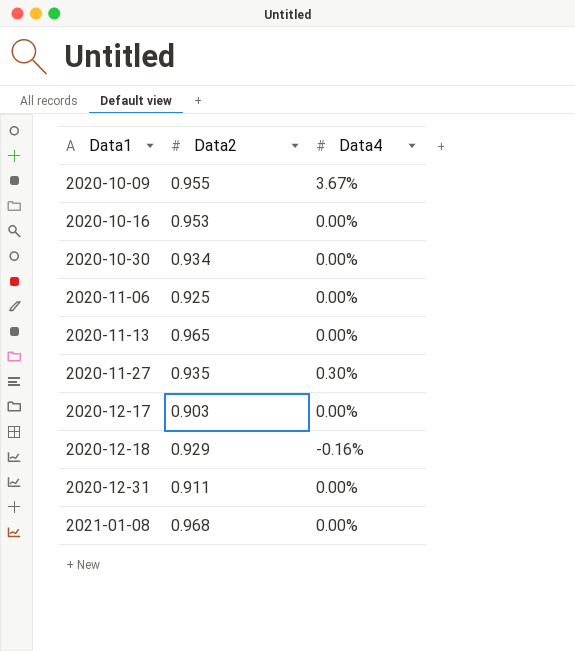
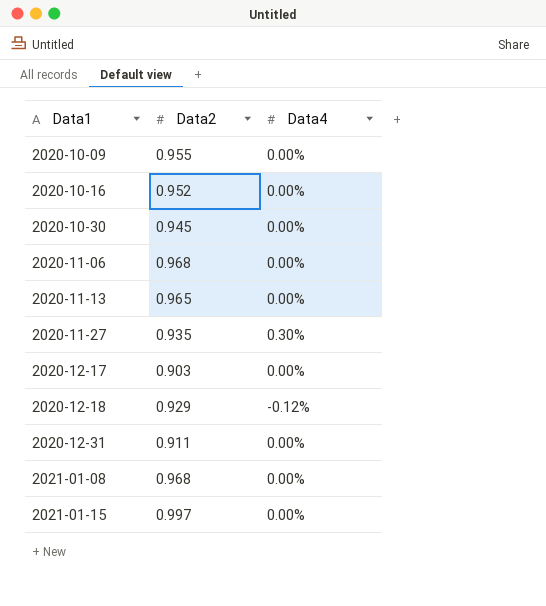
2020-10-09 | Data4: 3.67% -> 0.00%
2020-10-16 | Data2: 0.953 -> 0.952
2020-10-30 | Data2: 0.934 -> 0.945
2020-11-06 | Data2: 0.925 -> 0.968
2020-12-18 | Data4: -0.16% -> -0.12%
row 2021-01-15: none -> 0.997 | 0.00%

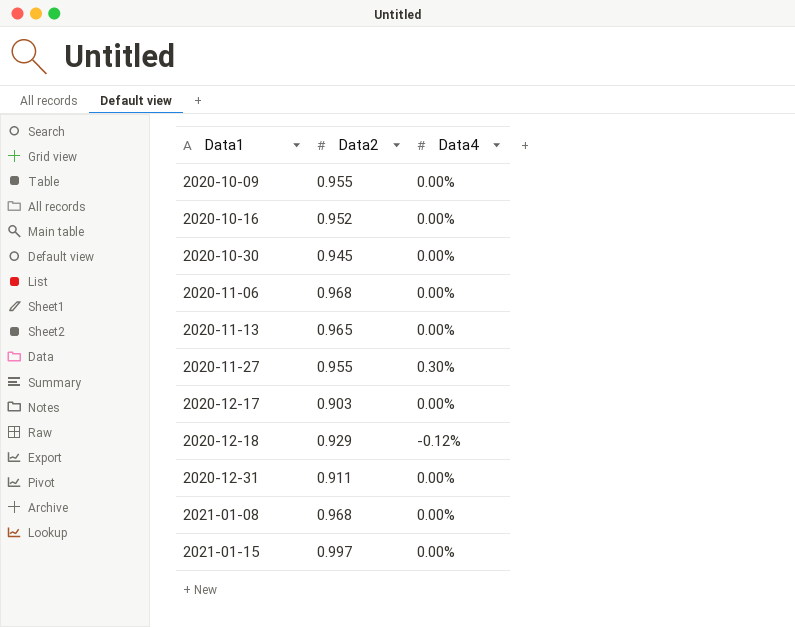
2020-11-27 | Data2: 0.935 -> 0.955

